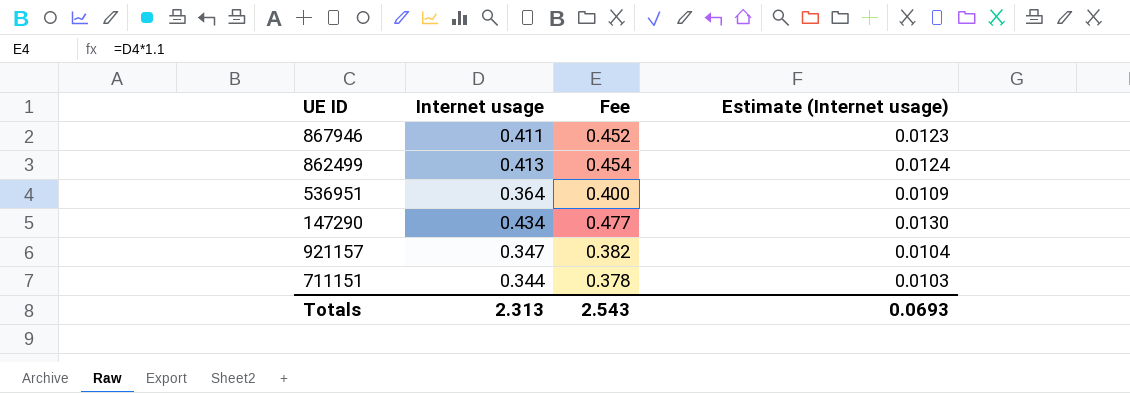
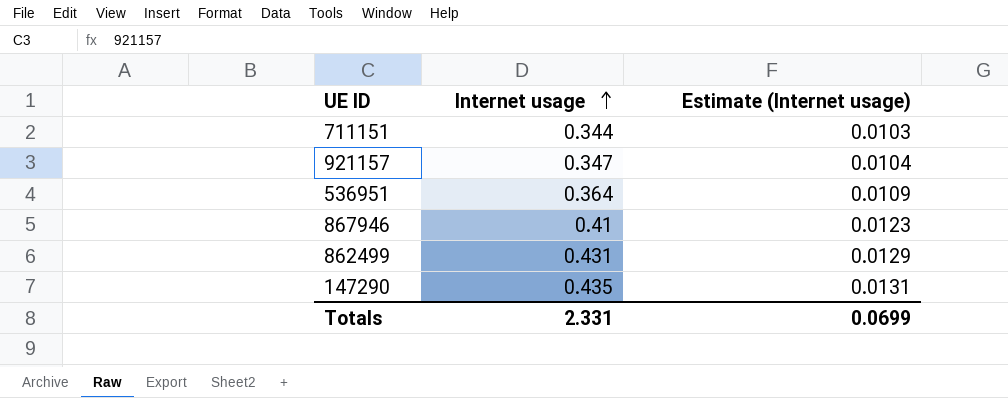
row order: none -> Internet usage ascending
column Fee | formula: [Internet usage] * 1.1 -> none
867946 | Internet usage: 0.411 -> 0.41
862499 | Internet usage: 0.413 -> 0.431
862499 | Estimate (Internet usage): 0.0124 -> 0.0129
147290 | Internet usage: 0.434 -> 0.435
147290 | Estimate (Internet usage): 0.0130 -> 0.0131
Totals | Internet usage: 2.313 -> 2.331
Totals | Estimate (Internet usage): 0.0693 -> 0.0699

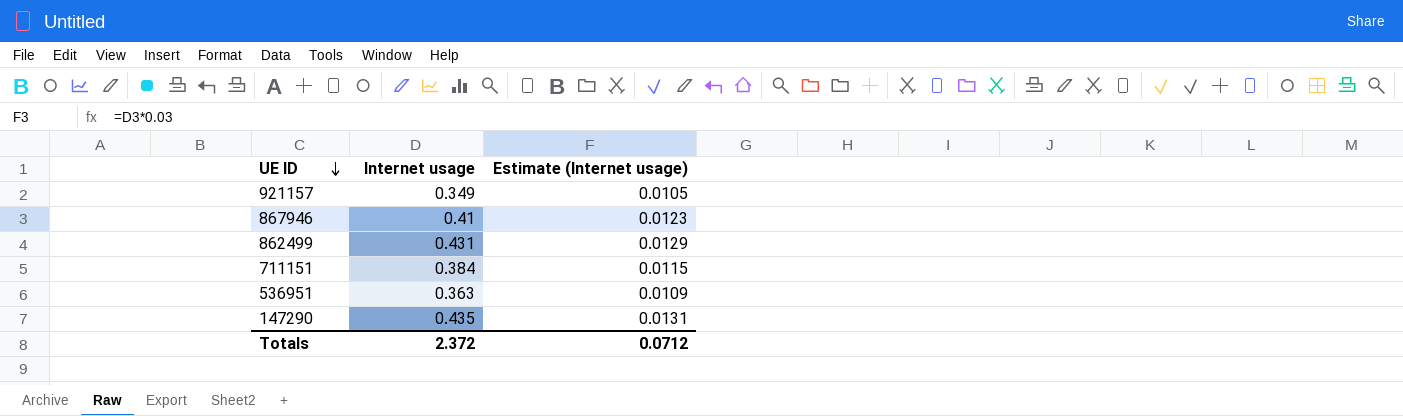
row order: Internet usage ascending -> UE ID descending
921157 | Internet usage: 0.347 -> 0.349
921157 | Estimate (Internet usage): 0.0104 -> 0.0105
711151 | Internet usage: 0.344 -> 0.384
711151 | Estimate (Internet usage): 0.0103 -> 0.0115
536951 | Internet usage: 0.364 -> 0.363
Totals | Internet usage: 2.331 -> 2.372
Totals | Estimate (Internet usage): 0.0699 -> 0.0712

